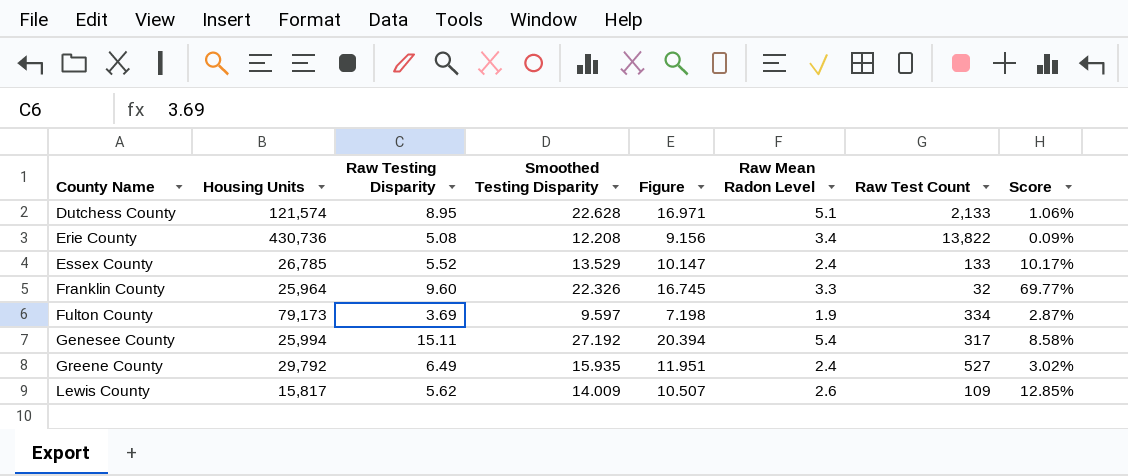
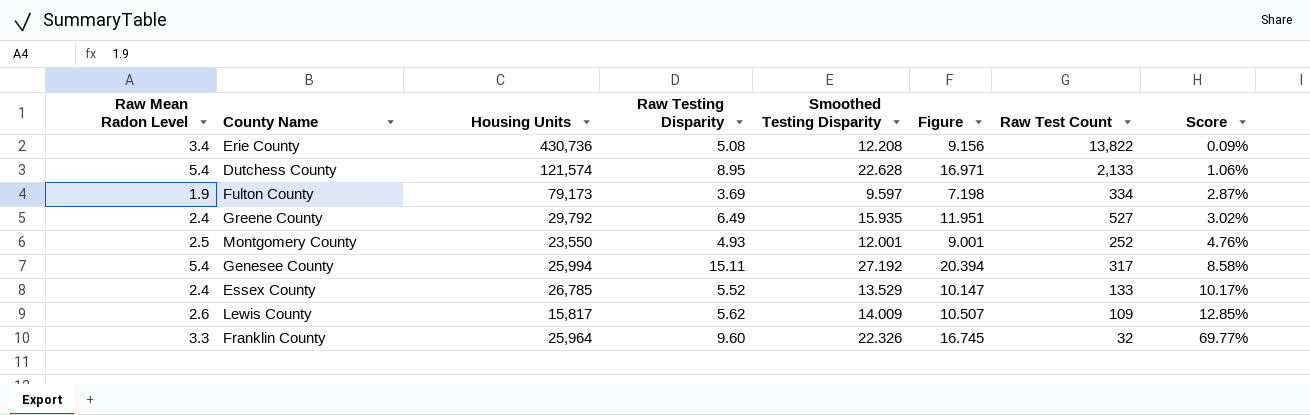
row order: County Name ascending -> Score ascending
column Raw Mean Radon Level | position: 6 -> 1
Dutchess County | Raw Mean Radon Level: 5.1 -> 5.4
row Montgomery County: none -> 2.5 | 23,550 | 4.93 | 12.001 | 9.001 | 252 | 4.76%

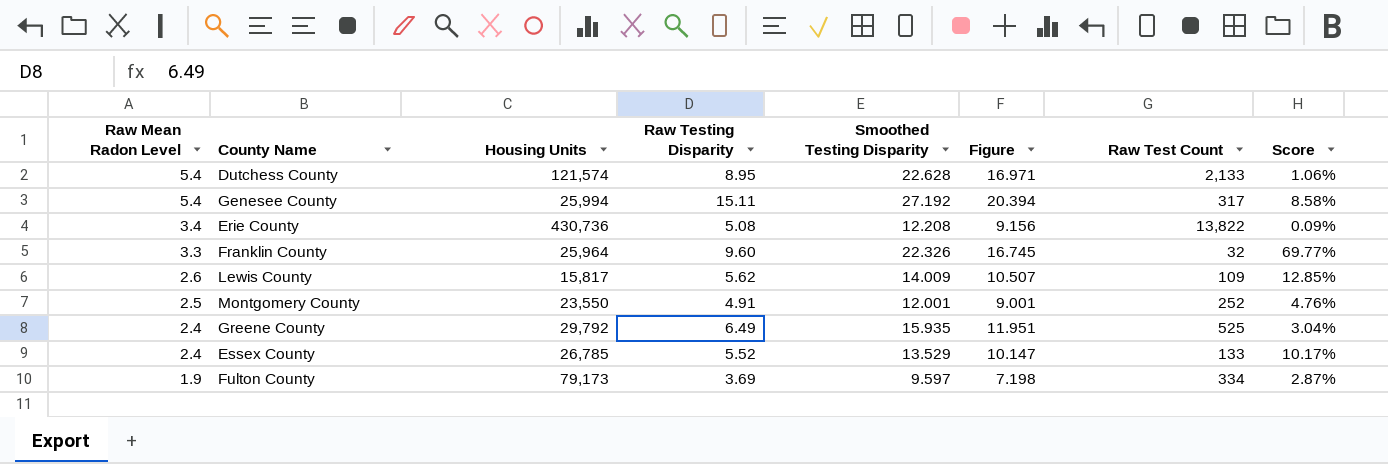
row order: Score ascending -> Raw Mean Radon Level descending
Montgomery County | Raw Testing Disparity: 4.93 -> 4.91
Greene County | Raw Test Count: 527 -> 525
Greene County | Score: 3.02% -> 3.04%

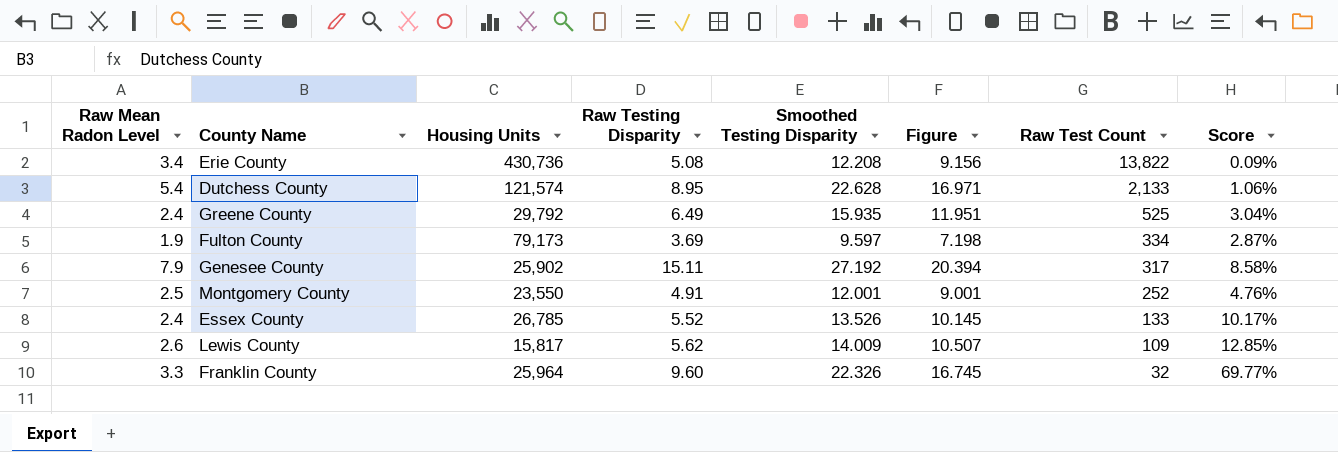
row order: Raw Mean Radon Level descending -> Raw Test Count descending
Genesee County | Raw Mean Radon Level: 5.4 -> 7.9
Genesee County | Housing Units: 25,994 -> 25,902
Essex County | Smoothed Testing Disparity: 13.529 -> 13.526
Essex County | Figure: 10.147 -> 10.145

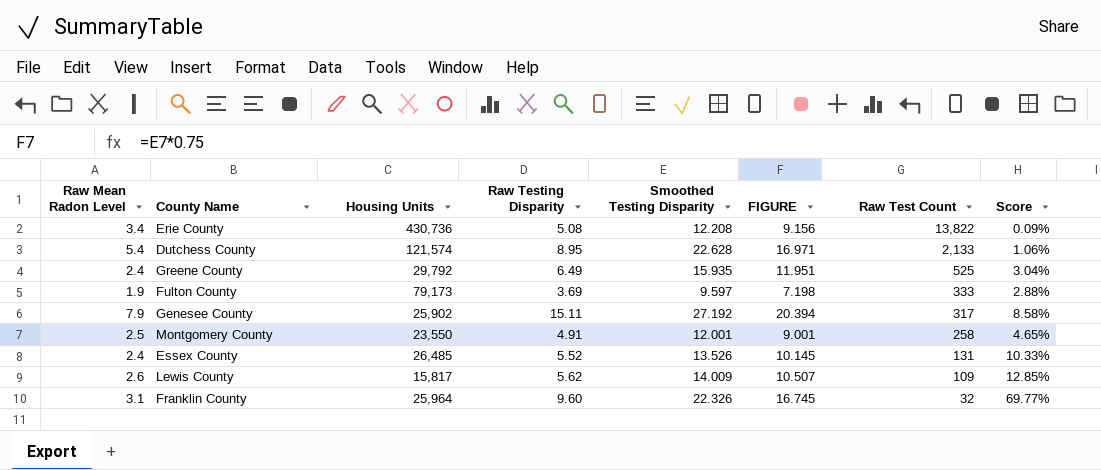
column name: Figure -> FIGURE
Fulton County | Raw Test Count: 334 -> 333
Fulton County | Score: 2.87% -> 2.88%
Montgomery County | Raw Test Count: 252 -> 258
Montgomery County | Score: 4.76% -> 4.65%
Essex County | Housing Units: 26,785 -> 26,485
Essex County | Raw Test Count: 133 -> 131
Essex County | Score: 10.17% -> 10.33%
Franklin County | Raw Mean Radon Level: 3.3 -> 3.1

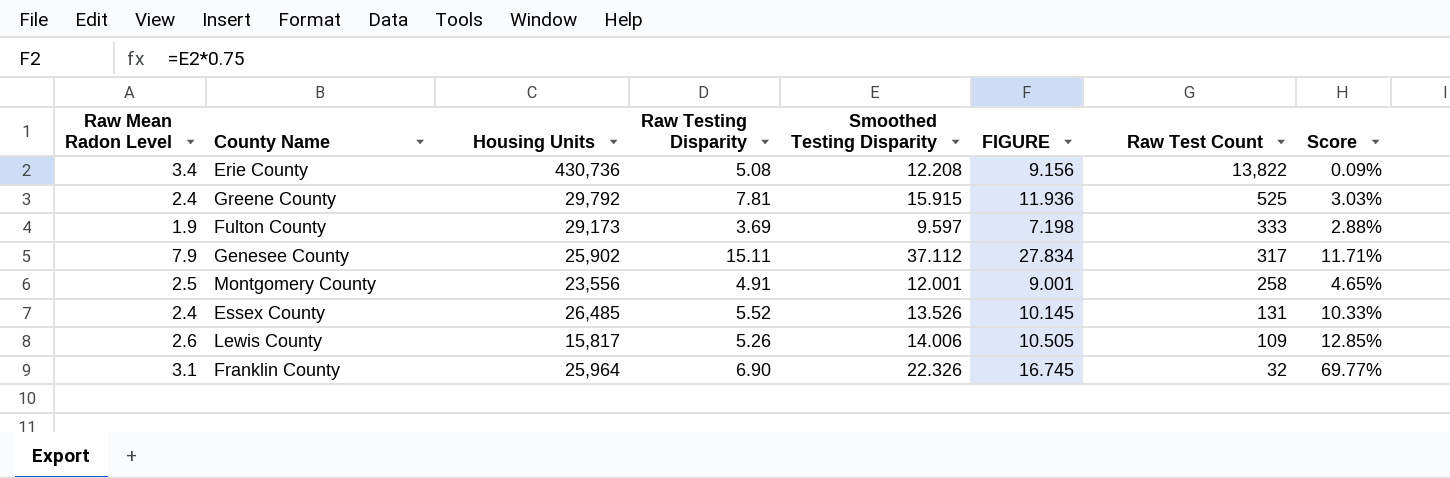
row Dutchess County: 5.4 | 121,574 | 8.95 | 22.628 | 16.971 | 2,133 | 1.06% -> none
Greene County | Raw Testing Disparity: 6.49 -> 7.81
Greene County | Smoothed Testing Disparity: 15.935 -> 15.915
Greene County | FIGURE: 11.951 -> 11.936
Greene County | Score: 3.04% -> 3.03%
Fulton County | Housing Units: 79,173 -> 29,173
Genesee County | Smoothed Testing Disparity: 27.192 -> 37.112
Genesee County | FIGURE: 20.394 -> 27.834
Genesee County | Score: 8.58% -> 11.71%
Montgomery County | Housing Units: 23,550 -> 23,556
Lewis County | Raw Testing Disparity: 5.62 -> 5.26
Lewis County | Smoothed Testing Disparity: 14.009 -> 14.006
Lewis County | FIGURE: 10.507 -> 10.505
Franklin County | Raw Testing Disparity: 9.60 -> 6.90

